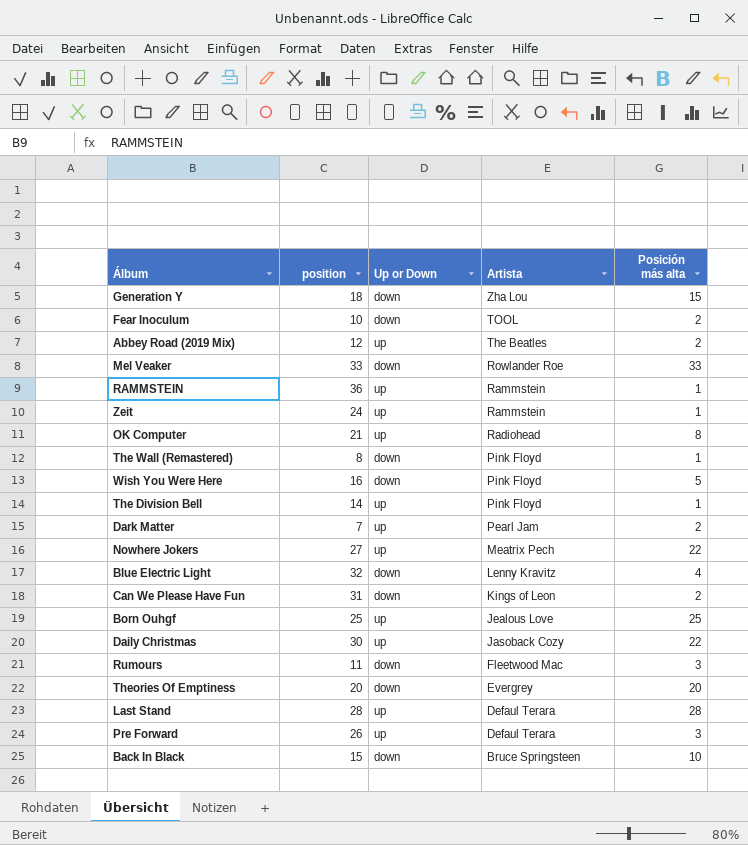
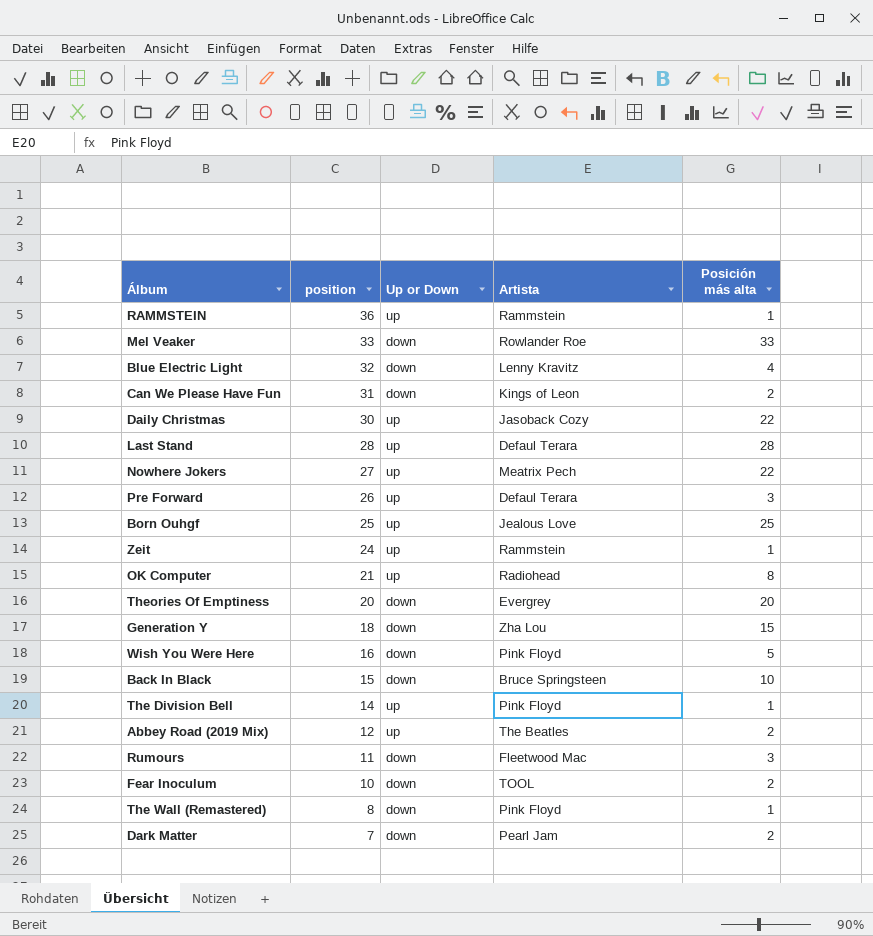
row order: Artista descending -> position descending
Dark Matter | Up or Down: up -> down

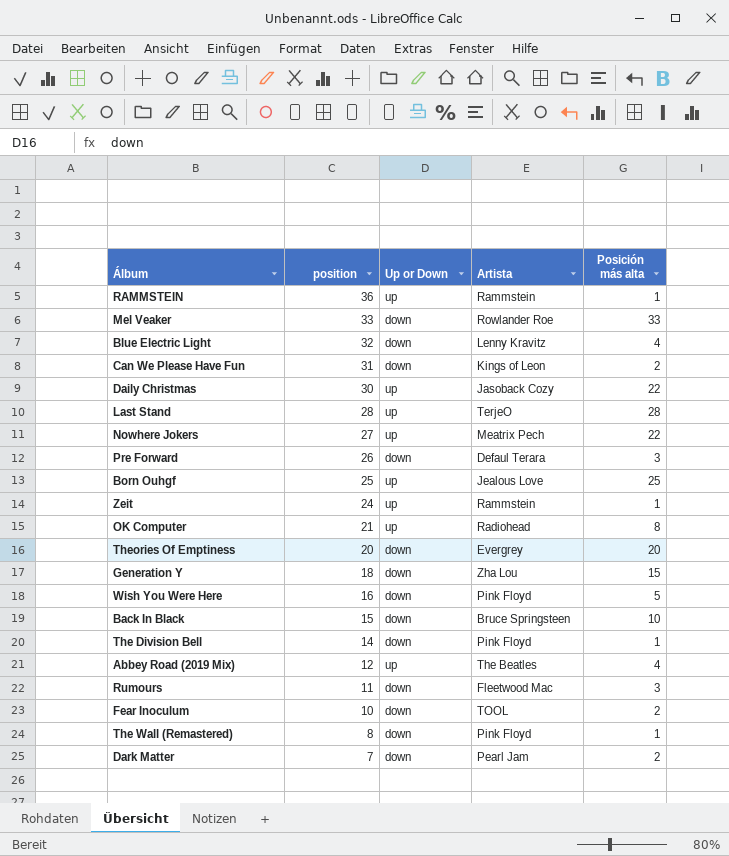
Last Stand | Artista: Defaul Terara -> TerjeO
Pre Forward | Up or Down: up -> down
The Division Bell | Up or Down: up -> down
Abbey Road (2019 Mix) | Posición más alta: 2 -> 4

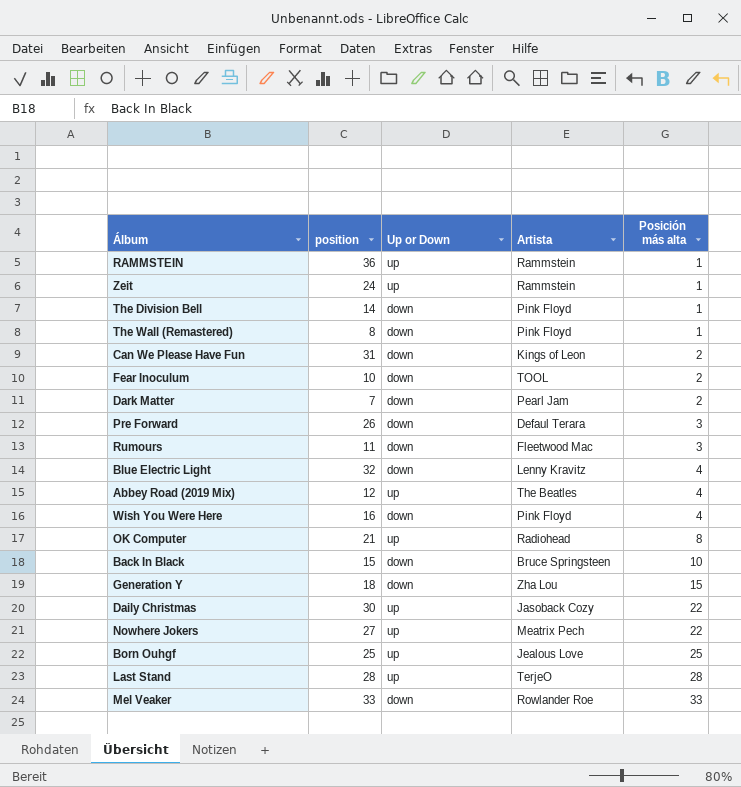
row order: position descending -> Posición más alta ascending
row Theories Of Emptiness: 20 | down | Evergrey | 20 -> none
Wish You Were Here | Posición más alta: 5 -> 4

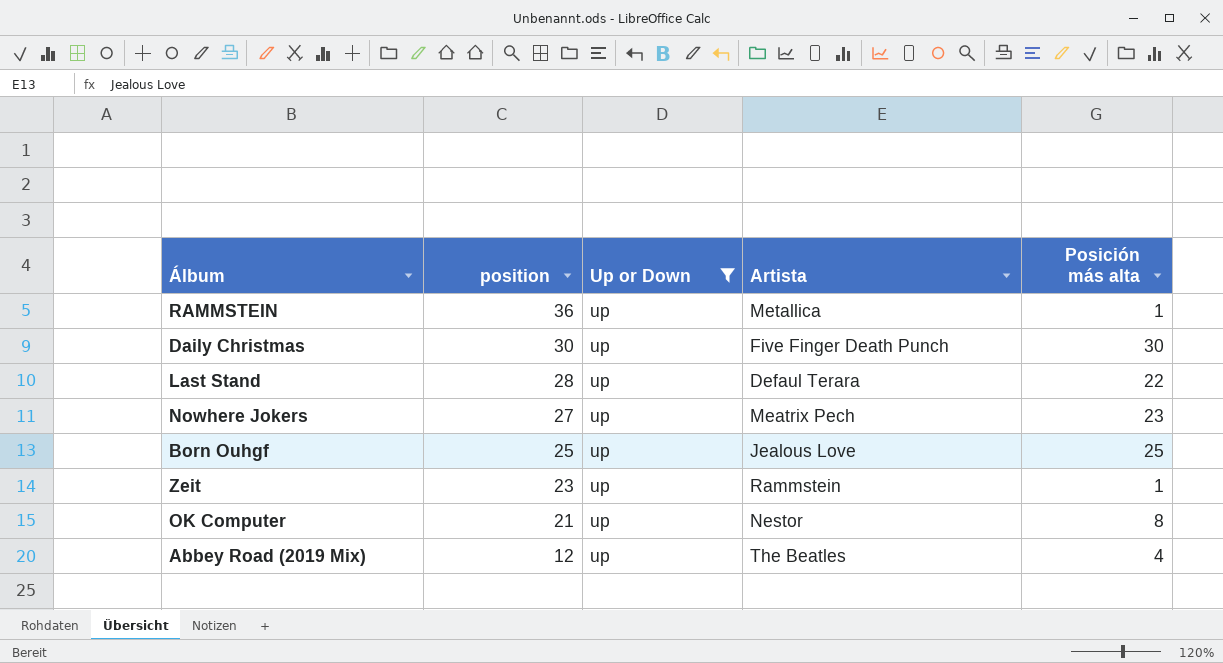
filter: none -> Up or Down = up
row order: Posición más alta ascending -> position descending
RAMMSTEIN | Artista: Rammstein -> Metallica
Daily Christmas | Artista: Jasoback Cozy -> Five Finger Death Punch
Daily Christmas | Posición más alta: 22 -> 30
Last Stand | Artista: TerjeO -> Defaul Terara
Last Stand | Posición más alta: 28 -> 22
Nowhere Jokers | Posición más alta: 22 -> 23
Zeit | position: 24 -> 23
OK Computer | Artista: Radiohead -> Nestor

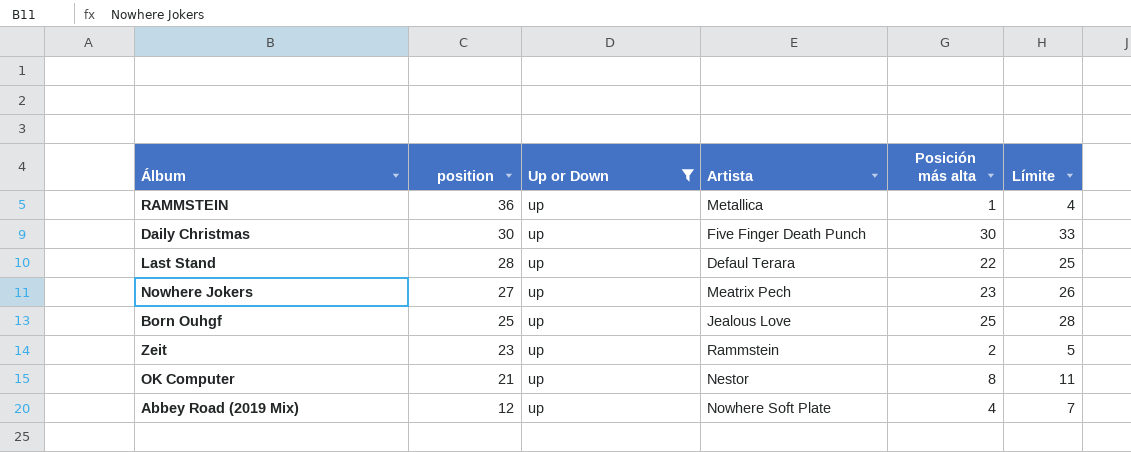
column Límite | formula: none -> [Posición más alta] + 3
Zeit | Posición más alta: 1 -> 2
Abbey Road (2019 Mix) | Artista: The Beatles -> Nowhere Soft Plate

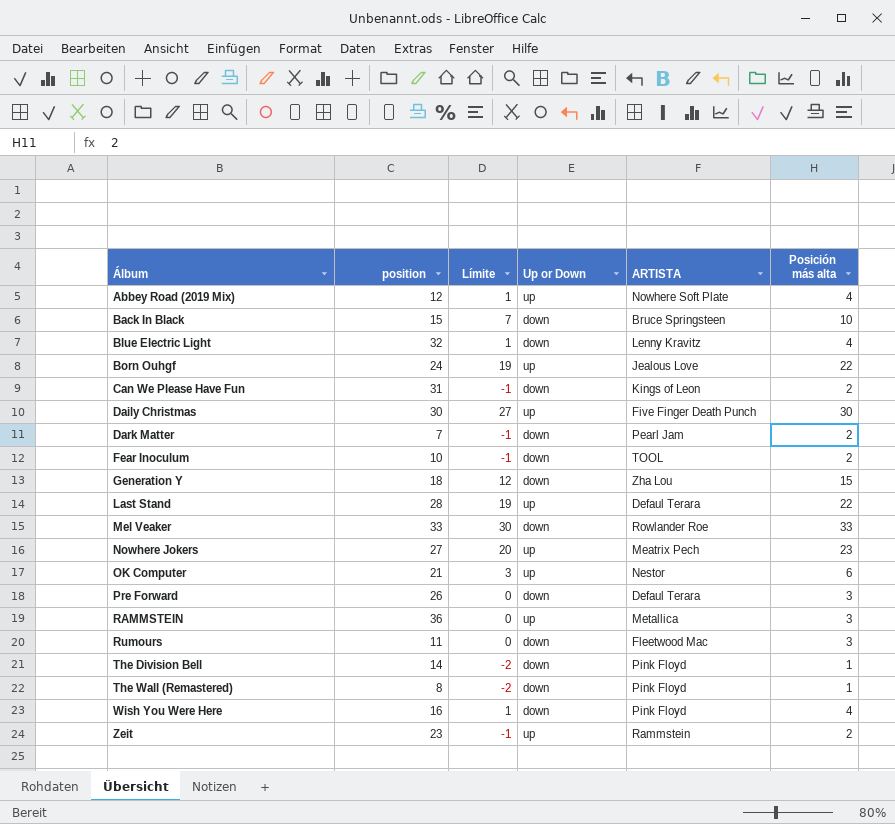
filter: Up or Down = up -> none
row order: position descending -> Álbum ascending
column Límite | formula: [Posición más alta] + 3 -> [Posición más alta] - 3
column Límite | position: 6 -> 3
column name: Artista -> ARTISTA
Born Ouhgf | position: 25 -> 24
Born Ouhgf | Posición más alta: 25 -> 22
OK Computer | Posición más alta: 8 -> 6
RAMMSTEIN | Posición más alta: 1 -> 3

